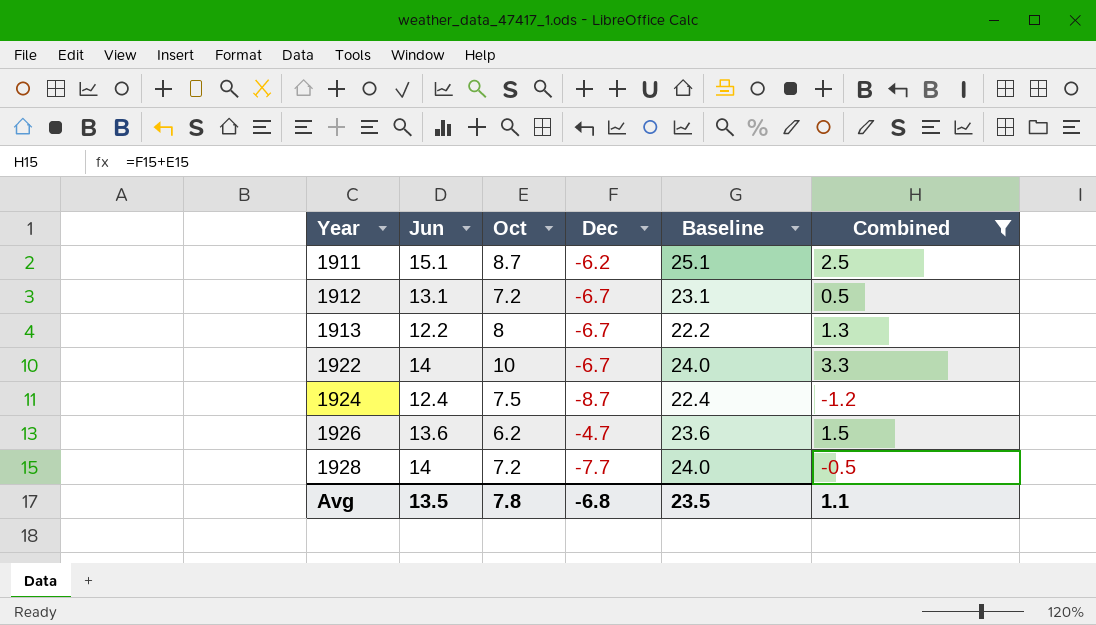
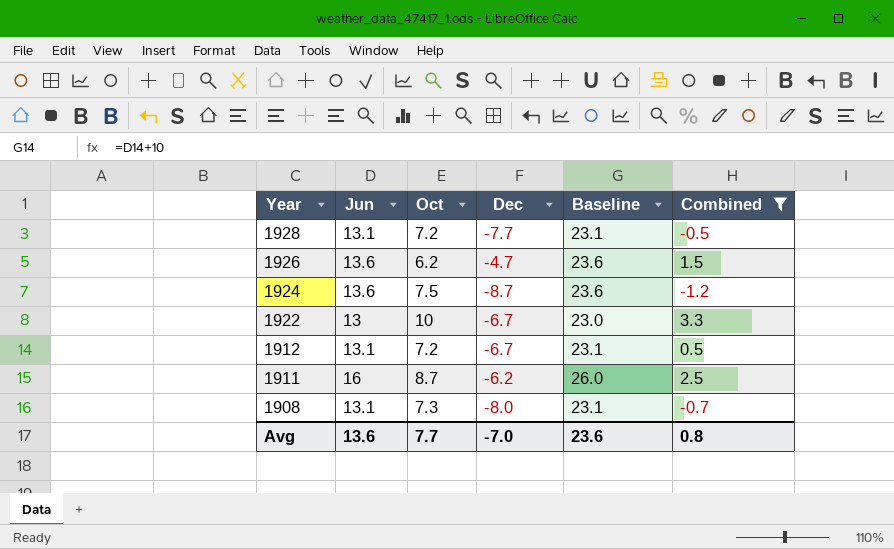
row order: Year ascending -> Year descending
row 1913: 12.2 | 8 | -6.7 | 22.2 | 1.3 -> none
1928 | Jun: 14 -> 13.1
1928 | Baseline: 24.0 -> 23.1
1924 | Jun: 12.4 -> 13.6
1924 | Baseline: 22.4 -> 23.6
1922 | Jun: 14 -> 13
1922 | Baseline: 24.0 -> 23.0
1911 | Jun: 15.1 -> 16
1911 | Baseline: 25.1 -> 26.0
row 1908: none -> 13.1 | 7.3 | -8.0 | 23.1 | -0.7
Avg | Jun: 13.5 -> 13.6
Avg | Oct: 7.8 -> 7.7
Avg | Dec: -6.8 -> -7.0
Avg | Baseline: 23.5 -> 23.6
Avg | Combined: 1.1 -> 0.8

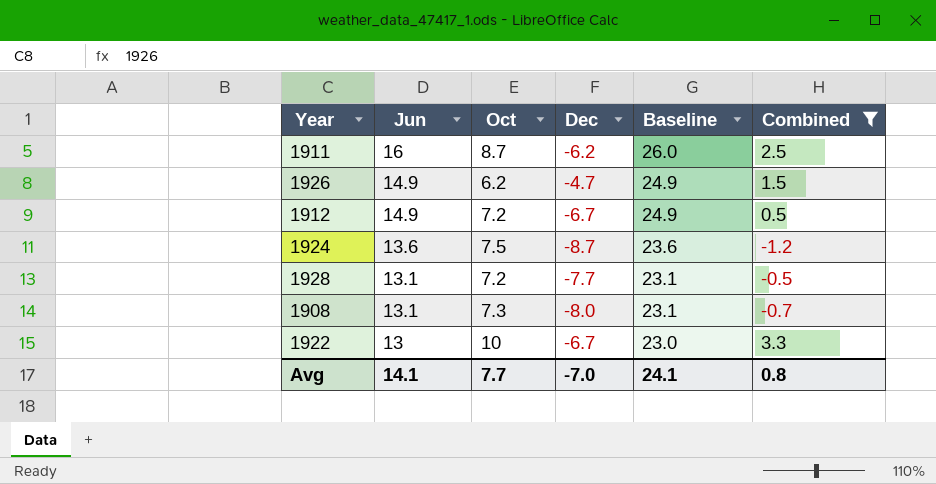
row order: Year descending -> Jun descending
1926 | Jun: 13.6 -> 14.9
1926 | Baseline: 23.6 -> 24.9
1912 | Jun: 13.1 -> 14.9
1912 | Baseline: 23.1 -> 24.9
Avg | Jun: 13.6 -> 14.1
Avg | Baseline: 23.6 -> 24.1

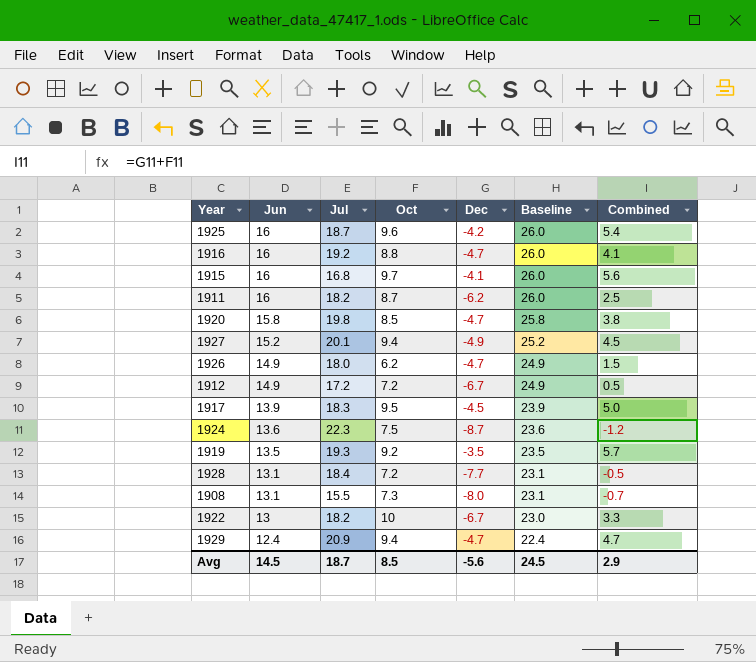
filter: Combined <= 3.3 -> none
column Jul | position: none -> 3
Avg | Jun: 14.1 -> 14.5
Avg | Oct: 7.7 -> 8.5
Avg | Dec: -7.0 -> -5.6
Avg | Baseline: 24.1 -> 24.5
Avg | Combined: 0.8 -> 2.9

